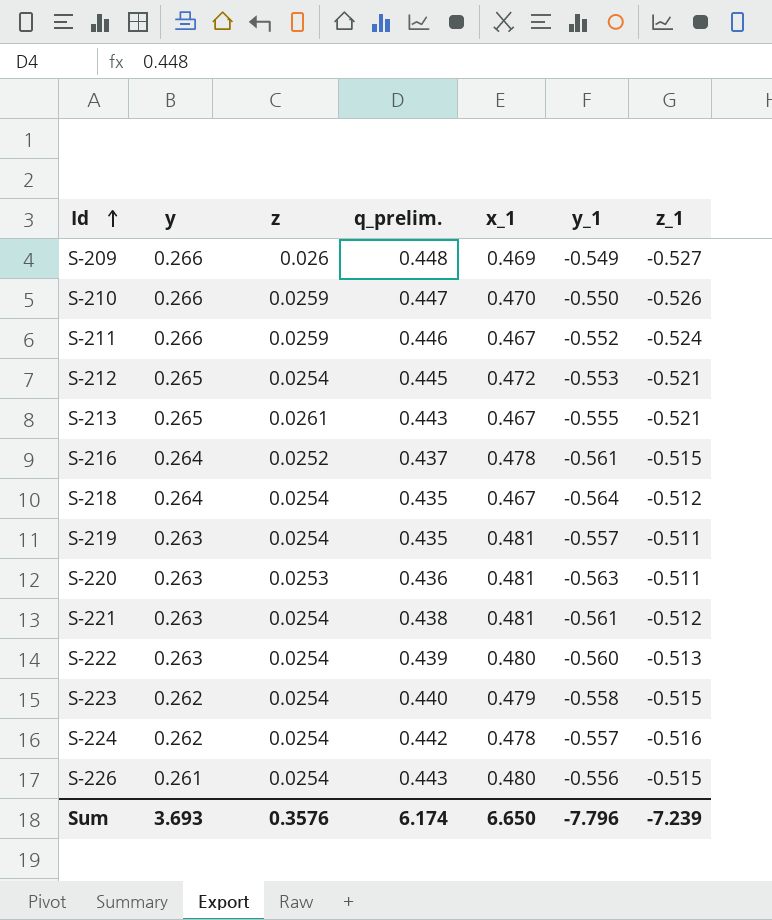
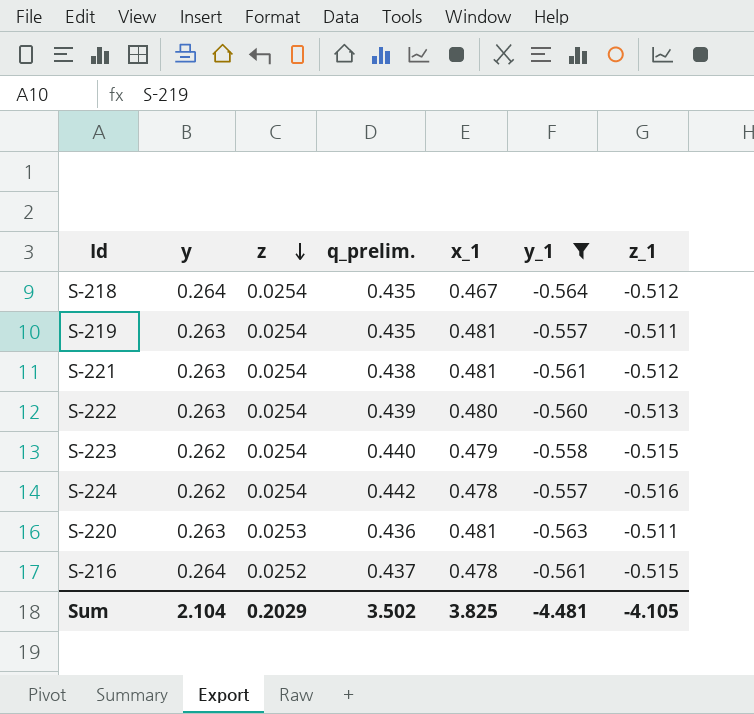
filter: none -> y_1 <= -0.557
row order: Id ascending -> z descending
Sum | y: 3.693 -> 2.104
Sum | z: 0.3576 -> 0.2029
Sum | q_prelim.: 6.174 -> 3.502
Sum | x_1: 6.650 -> 3.825
Sum | y_1: -7.796 -> -4.481
Sum | z_1: -7.239 -> -4.105

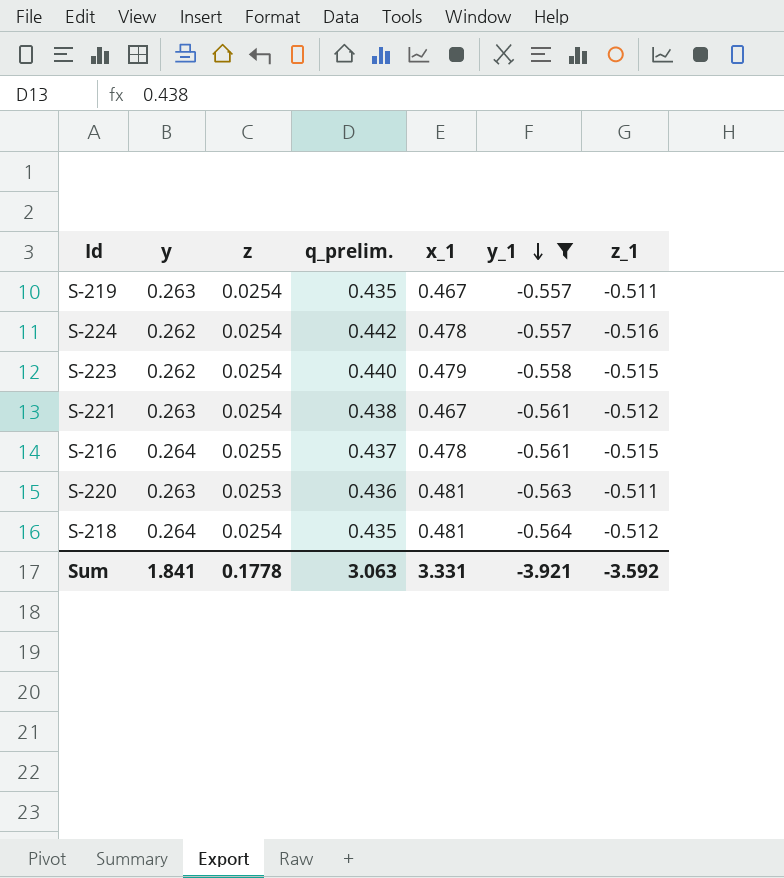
row order: z descending -> y_1 descending
row S-222: 0.263 | 0.0254 | 0.439 | 0.480 | -0.560 | -0.513 -> none
S-219 | x_1: 0.481 -> 0.467
S-221 | x_1: 0.481 -> 0.467
S-216 | z: 0.0252 -> 0.0255
S-218 | x_1: 0.467 -> 0.481
Sum | y: 2.104 -> 1.841
Sum | z: 0.2029 -> 0.1778
Sum | q_prelim.: 3.502 -> 3.063
Sum | x_1: 3.825 -> 3.331
Sum | y_1: -4.481 -> -3.921
Sum | z_1: -4.105 -> -3.592

